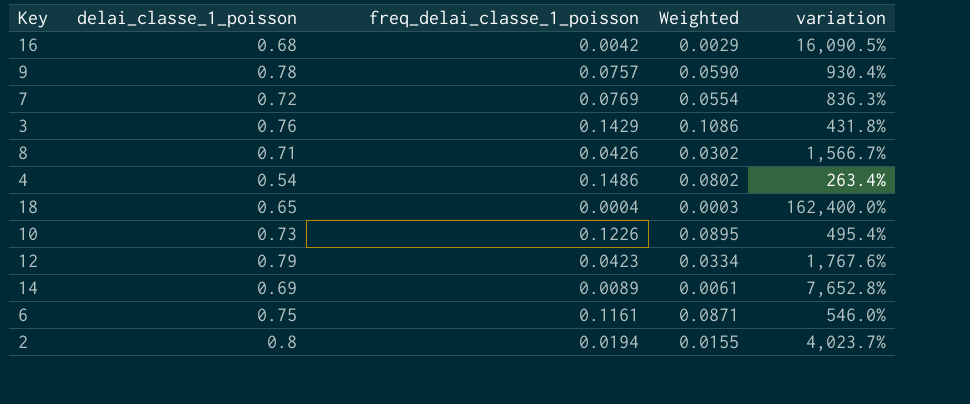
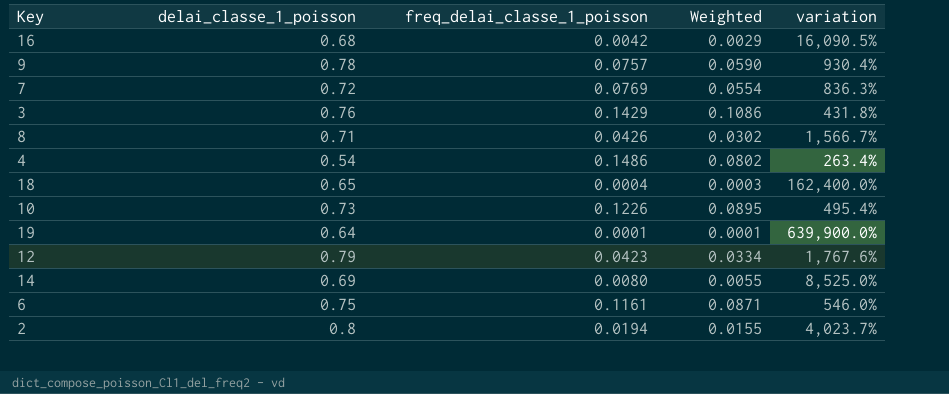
row 19: none -> 0.64 | 0.0001 | 0.0001 | 639,900.0%
14 | freq_delai_classe_1_poisson: 0.0089 -> 0.0080
14 | Weighted: 0.0061 -> 0.0055
14 | variation: 7,652.8% -> 8,525.0%

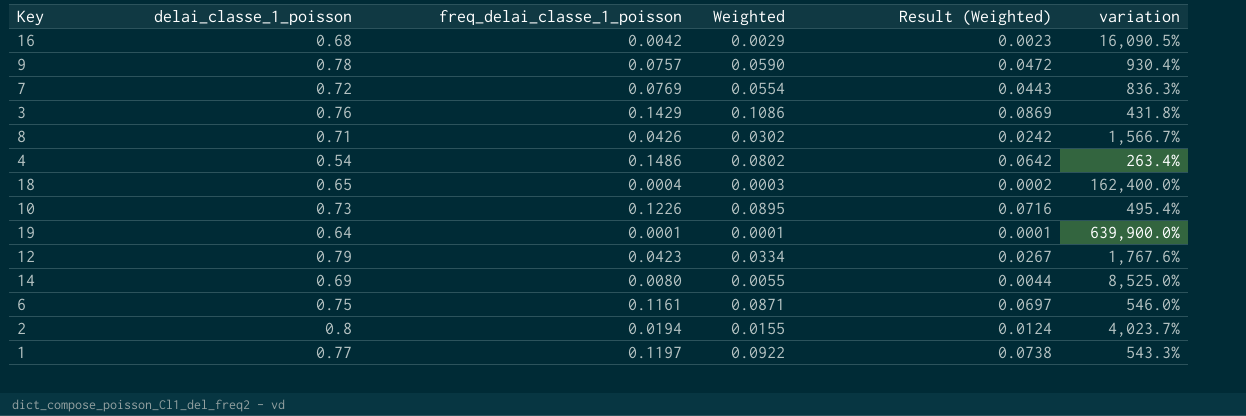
column Result (Weighted) | formula: none -> [Weighted] * 0.8
row 1: none -> 0.77 | 0.1197 | 0.0922 | 0.0738 | 543.3%

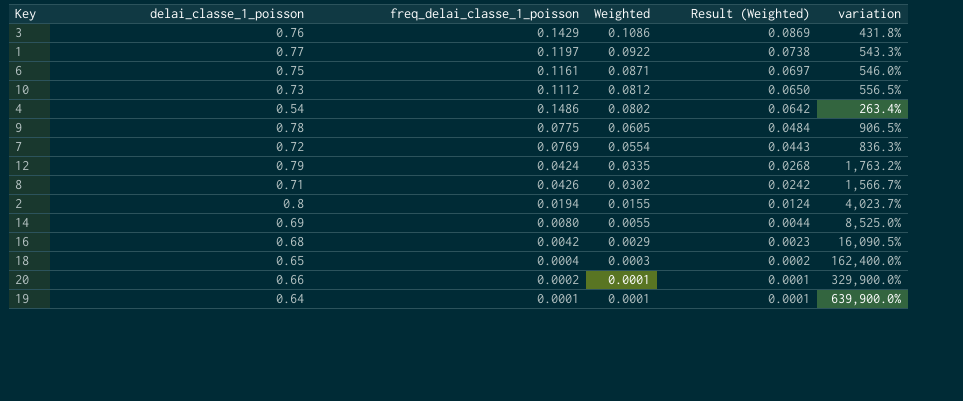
row order: none -> Weighted descending
10 | freq_delai_classe_1_poisson: 0.1226 -> 0.1112
10 | Weighted: 0.0895 -> 0.0812
10 | Result (Weighted): 0.0716 -> 0.0650
10 | variation: 495.4% -> 556.5%
9 | freq_delai_classe_1_poisson: 0.0757 -> 0.0775
9 | Weighted: 0.0590 -> 0.0605
9 | Result (Weighted): 0.0472 -> 0.0484
9 | variation: 930.4% -> 906.5%
12 | freq_delai_classe_1_poisson: 0.0423 -> 0.0424
12 | Weighted: 0.0334 -> 0.0335
12 | Result (Weighted): 0.0267 -> 0.0268
12 | variation: 1,767.6% -> 1,763.2%
row 20: none -> 0.66 | 0.0002 | 0.0001 | 0.0001 | 329,900.0%

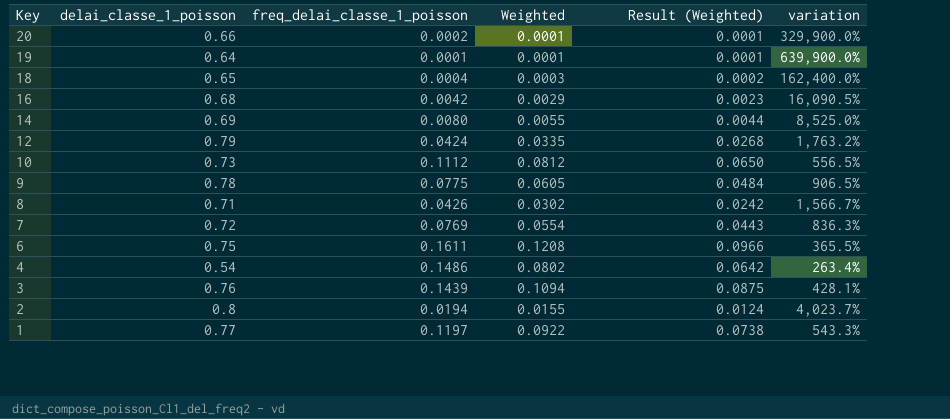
row order: Weighted descending -> Key descending
6 | freq_delai_classe_1_poisson: 0.1161 -> 0.1611
6 | Weighted: 0.0871 -> 0.1208
6 | Result (Weighted): 0.0697 -> 0.0966
6 | variation: 546.0% -> 365.5%
3 | freq_delai_classe_1_poisson: 0.1429 -> 0.1439
3 | Weighted: 0.1086 -> 0.1094
3 | Result (Weighted): 0.0869 -> 0.0875
3 | variation: 431.8% -> 428.1%

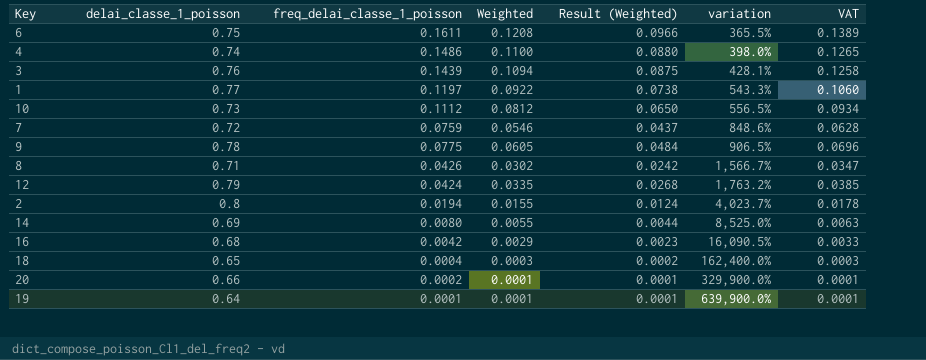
row order: Key descending -> variation ascending
column VAT | formula: none -> [Weighted] * 1.15
4 | delai_classe_1_poisson: 0.54 -> 0.74
4 | Weighted: 0.0802 -> 0.1100
4 | Result (Weighted): 0.0642 -> 0.0880
4 | variation: 263.4% -> 398.0%
7 | freq_delai_classe_1_poisson: 0.0769 -> 0.0759
7 | Weighted: 0.0554 -> 0.0546
7 | Result (Weighted): 0.0443 -> 0.0437
7 | variation: 836.3% -> 848.6%

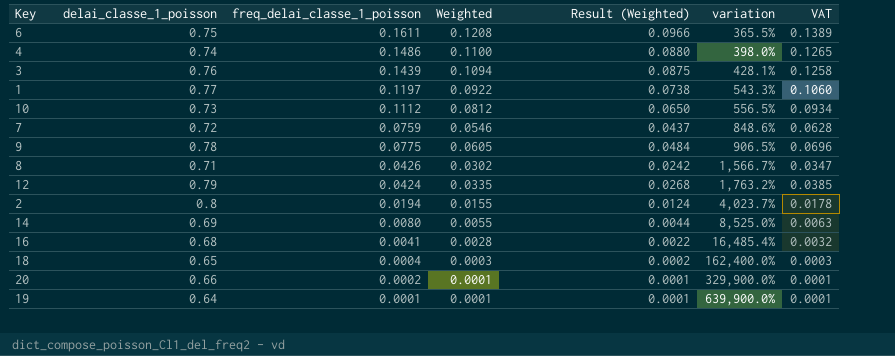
16 | freq_delai_classe_1_poisson: 0.0042 -> 0.0041
16 | Weighted: 0.0029 -> 0.0028
16 | Result (Weighted): 0.0023 -> 0.0022
16 | variation: 16,090.5% -> 16,485.4%
16 | VAT: 0.0033 -> 0.0032

